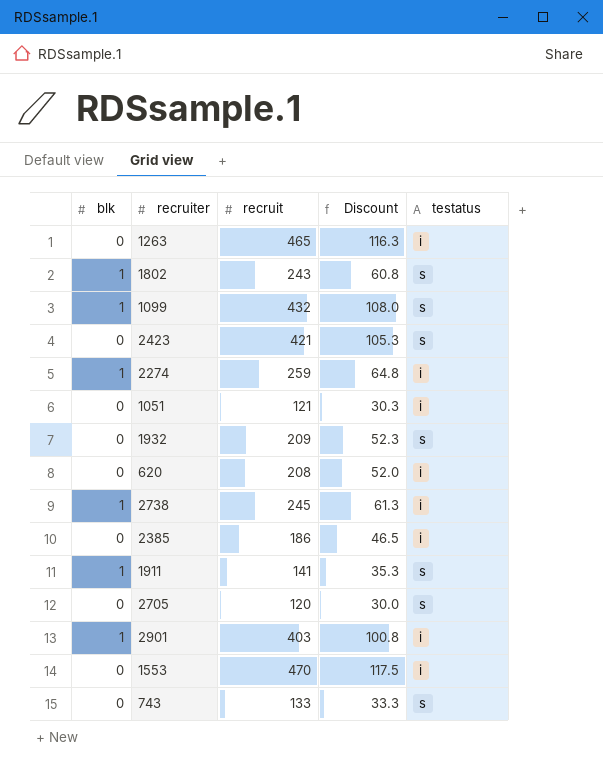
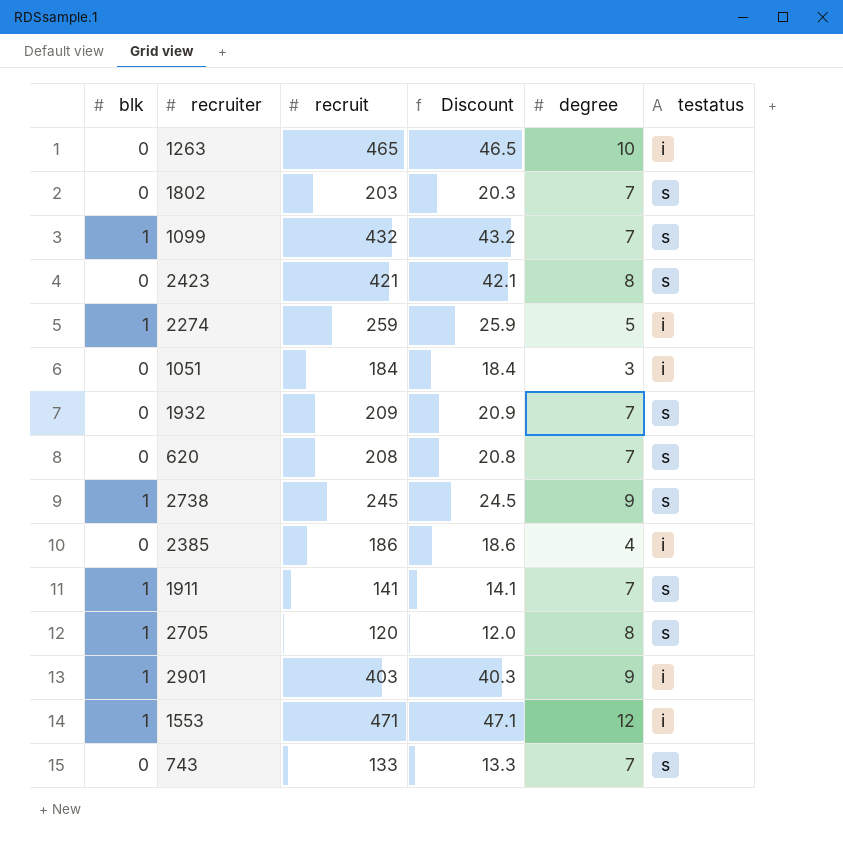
column Discount | formula: [recruit] * 0.25 -> [recruit] * 0.1
column degree | position: none -> 5
1802 | blk: 1 -> 0
1802 | recruit: 243 -> 203
1051 | recruit: 121 -> 184
620 | testatus: i -> s
2738 | testatus: i -> s
2705 | blk: 0 -> 1
1553 | blk: 0 -> 1
1553 | recruit: 470 -> 471

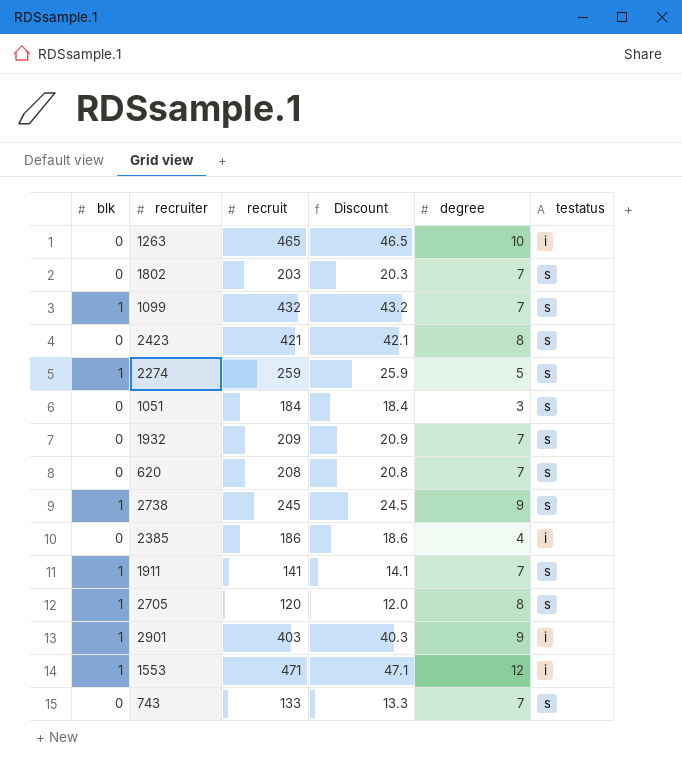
2274 | testatus: i -> s
1051 | testatus: i -> s

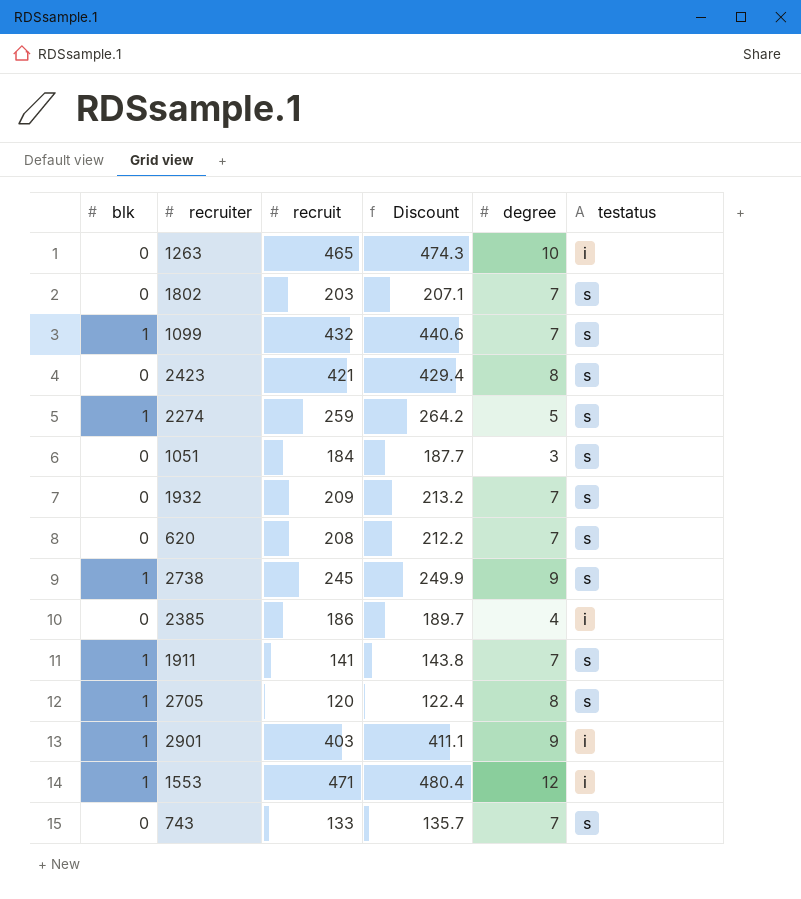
column Discount | formula: [recruit] * 0.1 -> [recruit] * 1.02

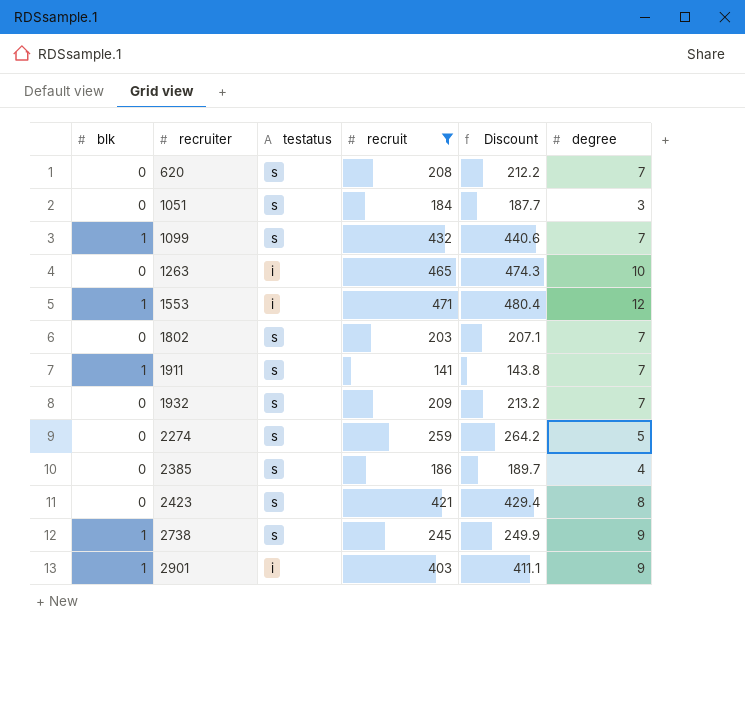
filter: none -> recruit >= 141
row order: none -> recruiter ascending
column testatus | position: 6 -> 3
2274 | blk: 1 -> 0
2385 | testatus: i -> s

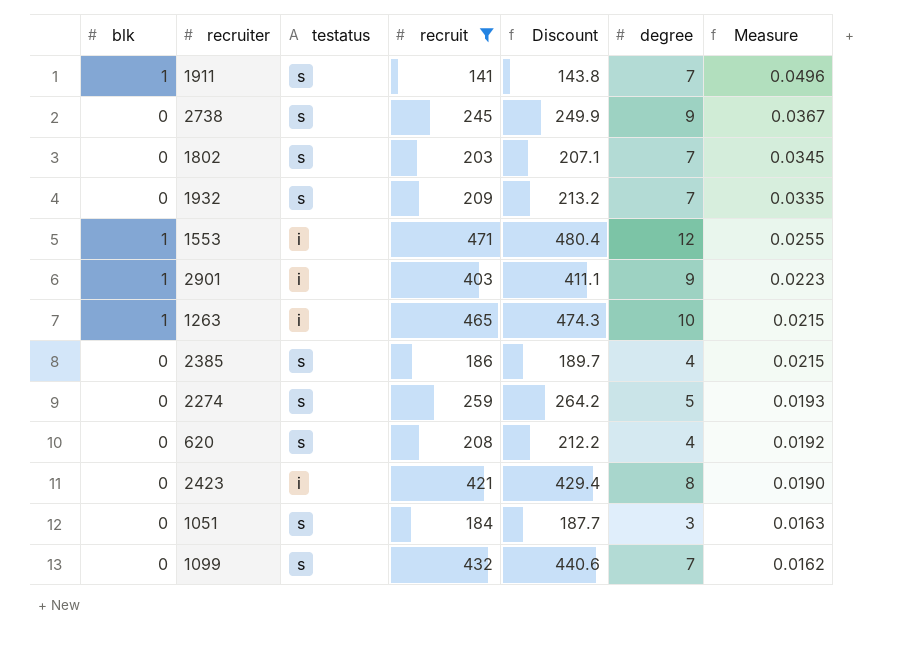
row order: recruiter ascending -> Measure descending
column Measure | formula: none -> [degree] / [recruit]
2738 | blk: 1 -> 0
1263 | blk: 0 -> 1
620 | degree: 7 -> 4
2423 | testatus: s -> i
1099 | blk: 1 -> 0

